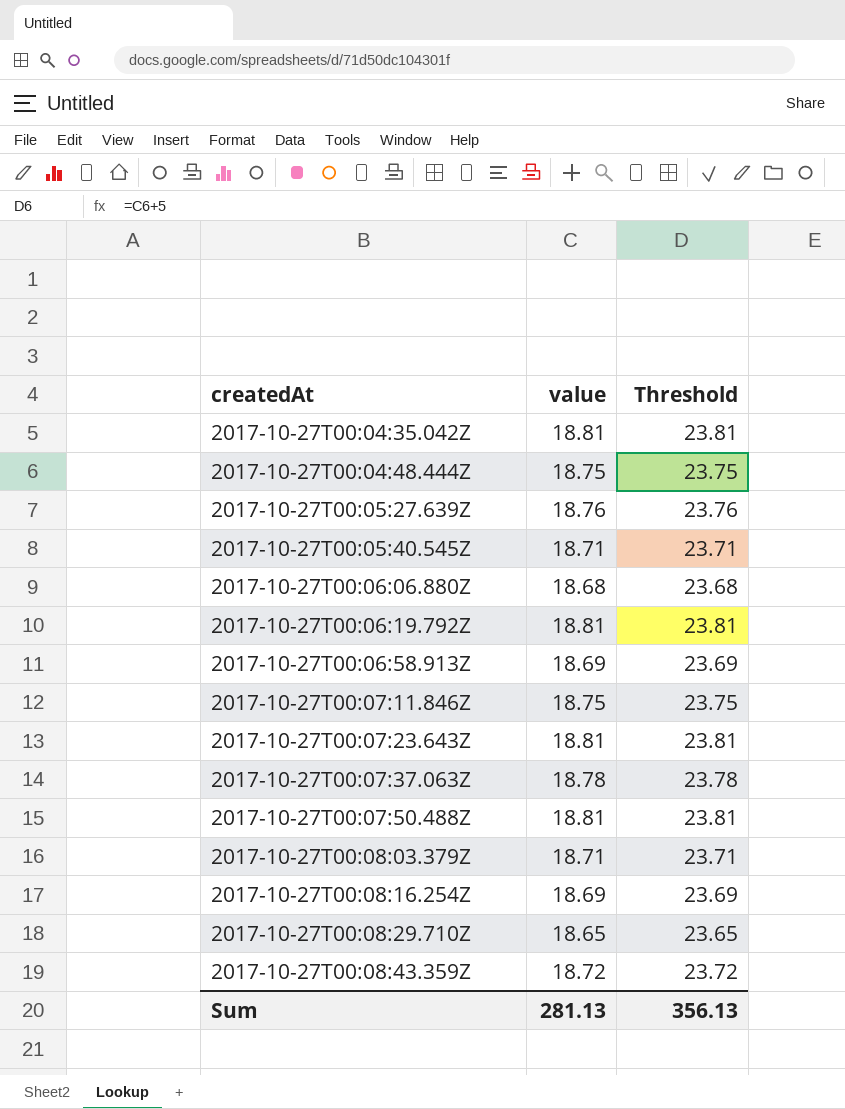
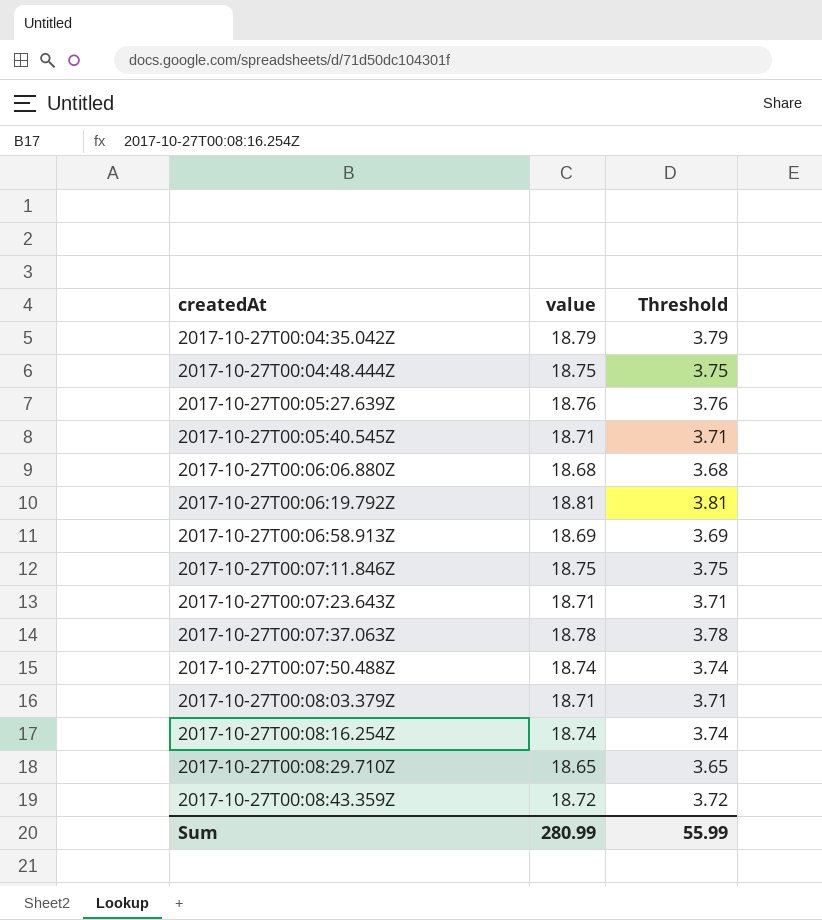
column Threshold | formula: [value] + 5 -> [value] - 15
2017-10-27T00:04:35.042Z | value: 18.81 -> 18.79
2017-10-27T00:07:23.643Z | value: 18.81 -> 18.71
2017-10-27T00:07:50.488Z | value: 18.81 -> 18.74
2017-10-27T00:08:16.254Z | value: 18.69 -> 18.74
Sum | value: 281.13 -> 280.99
Sum | Threshold: 356.13 -> 55.99

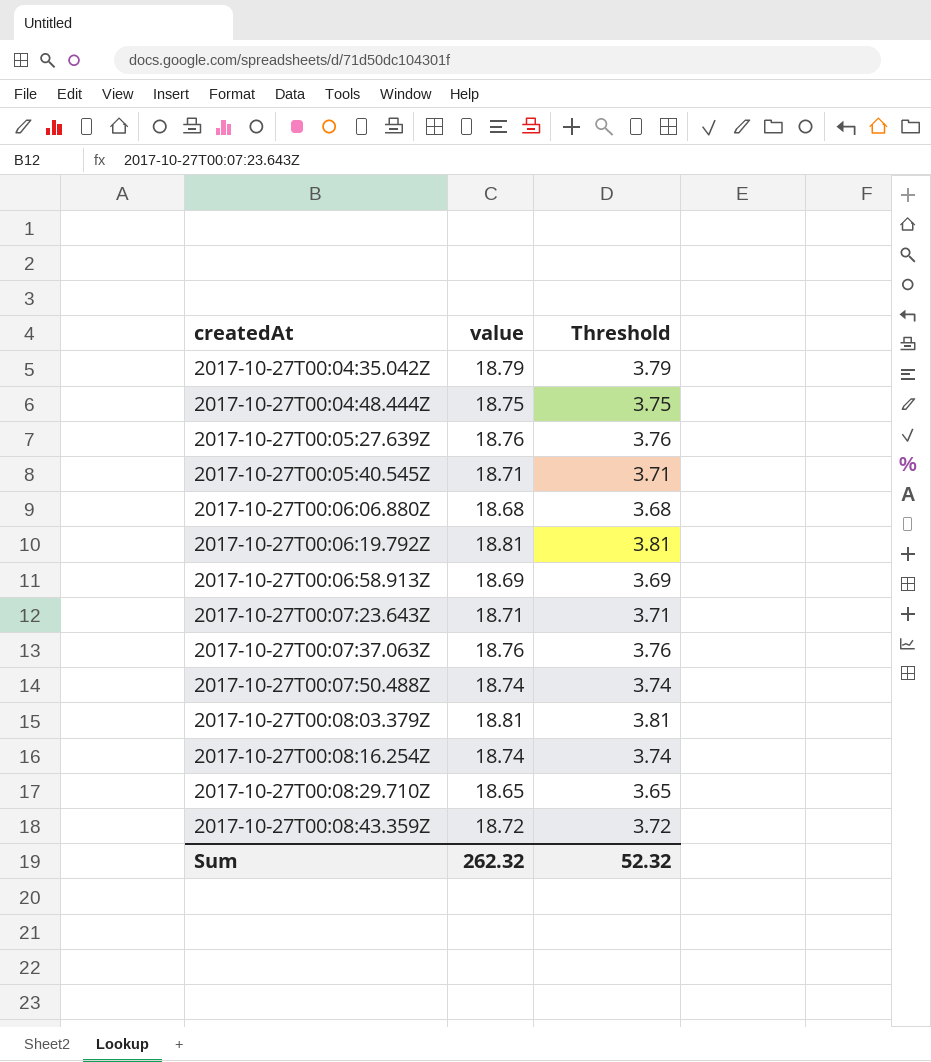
row 2017-10-27T00:07:11.846Z: 18.75 | 3.75 -> none
2017-10-27T00:07:37.063Z | value: 18.78 -> 18.76
2017-10-27T00:07:37.063Z | Threshold: 3.78 -> 3.76
2017-10-27T00:08:03.379Z | value: 18.71 -> 18.81
2017-10-27T00:08:03.379Z | Threshold: 3.71 -> 3.81
Sum | value: 280.99 -> 262.32
Sum | Threshold: 55.99 -> 52.32

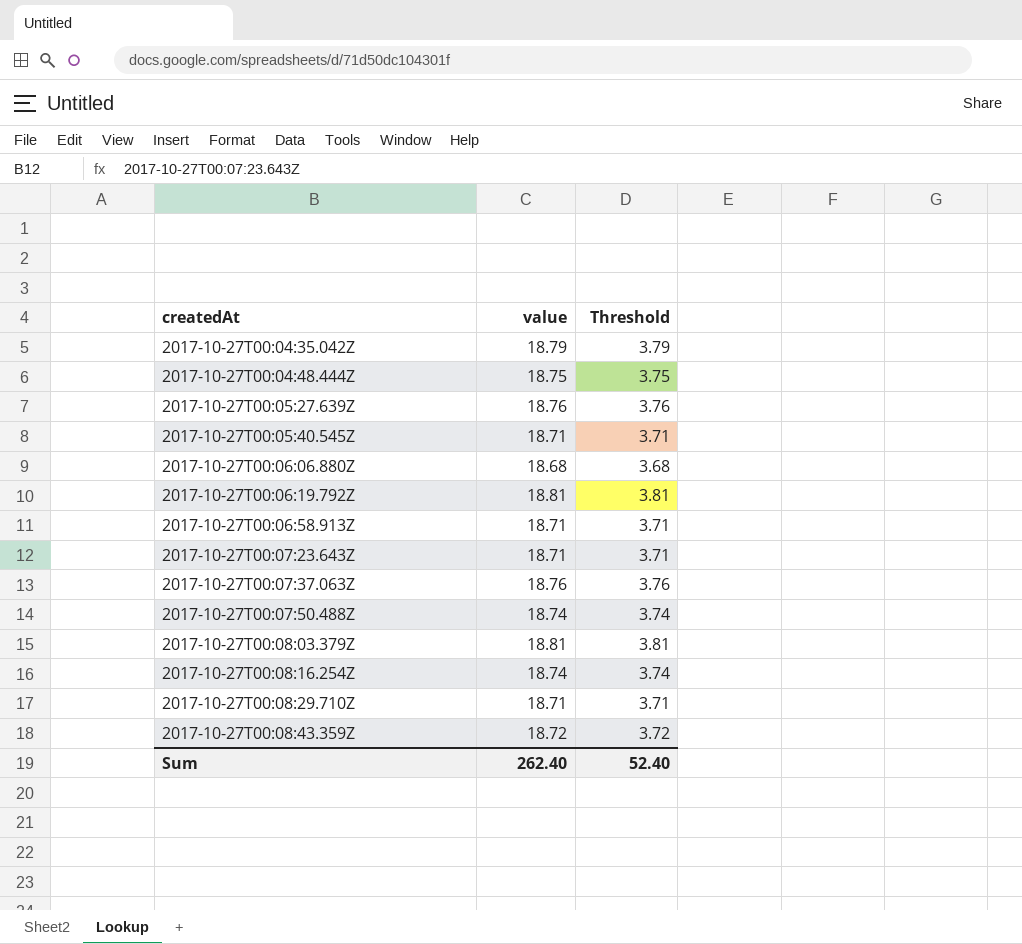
2017-10-27T00:06:58.913Z | value: 18.69 -> 18.71
2017-10-27T00:06:58.913Z | Threshold: 3.69 -> 3.71
2017-10-27T00:08:29.710Z | value: 18.65 -> 18.71
2017-10-27T00:08:29.710Z | Threshold: 3.65 -> 3.71
Sum | value: 262.32 -> 262.40
Sum | Threshold: 52.32 -> 52.40

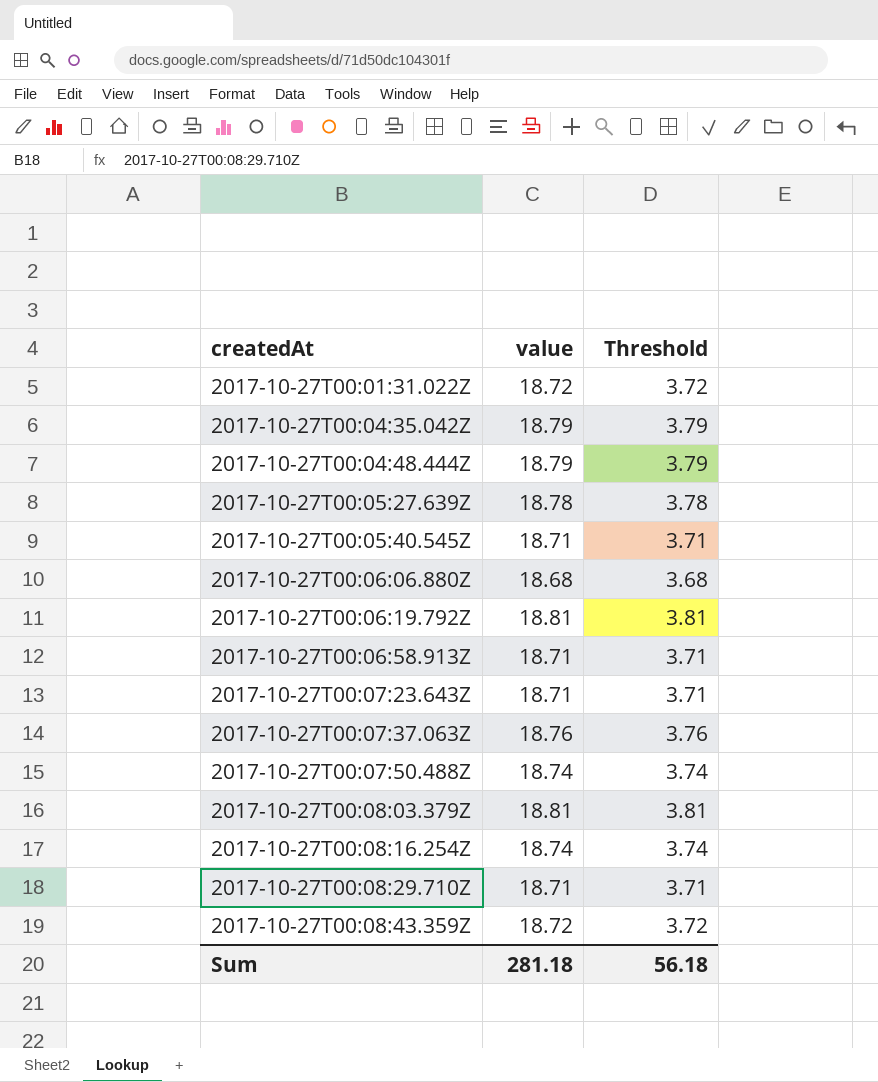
row 2017-10-27T00:01:31.022Z: none -> 18.72 | 3.72
2017-10-27T00:04:48.444Z | value: 18.75 -> 18.79
2017-10-27T00:04:48.444Z | Threshold: 3.75 -> 3.79
2017-10-27T00:05:27.639Z | value: 18.76 -> 18.78
2017-10-27T00:05:27.639Z | Threshold: 3.76 -> 3.78
Sum | value: 262.40 -> 281.18
Sum | Threshold: 52.40 -> 56.18

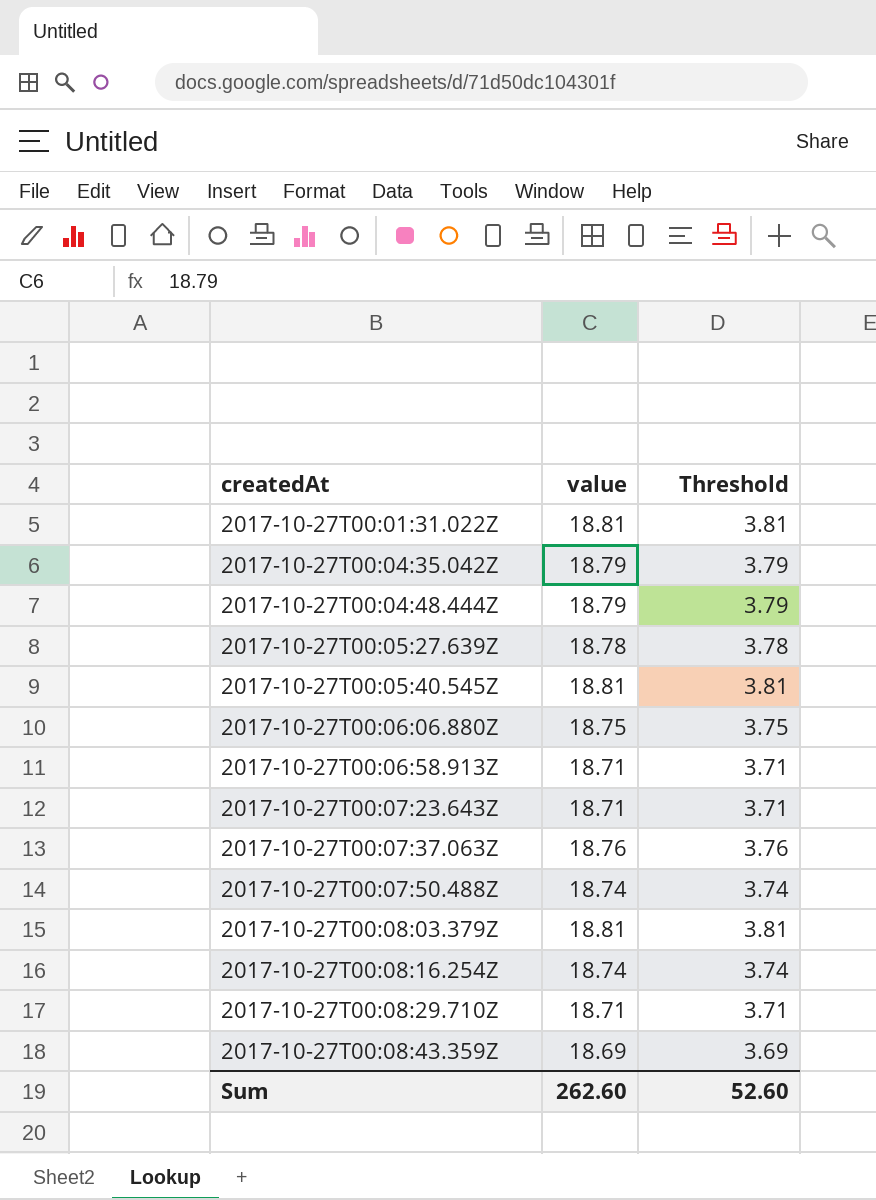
row 2017-10-27T00:06:19.792Z: 18.81 | 3.81 -> none
2017-10-27T00:01:31.022Z | value: 18.72 -> 18.81
2017-10-27T00:01:31.022Z | Threshold: 3.72 -> 3.81
2017-10-27T00:05:40.545Z | value: 18.71 -> 18.81
2017-10-27T00:05:40.545Z | Threshold: 3.71 -> 3.81
2017-10-27T00:06:06.880Z | value: 18.68 -> 18.75
2017-10-27T00:06:06.880Z | Threshold: 3.68 -> 3.75
2017-10-27T00:08:43.359Z | value: 18.72 -> 18.69
2017-10-27T00:08:43.359Z | Threshold: 3.72 -> 3.69
Sum | value: 281.18 -> 262.60
Sum | Threshold: 56.18 -> 52.60

